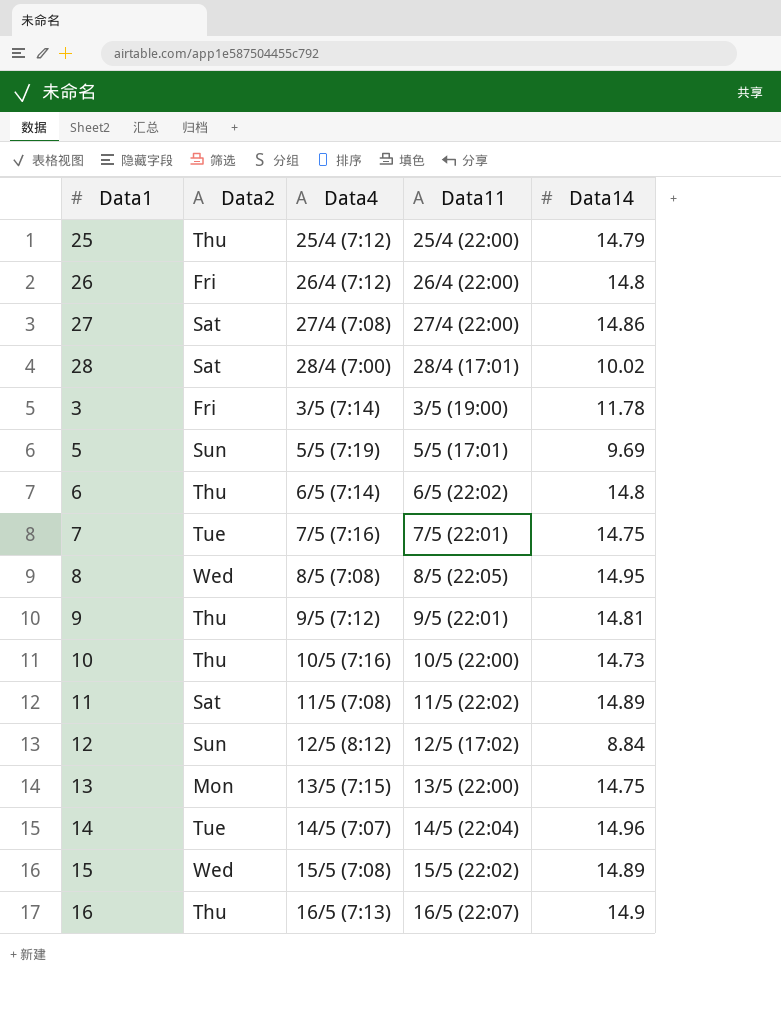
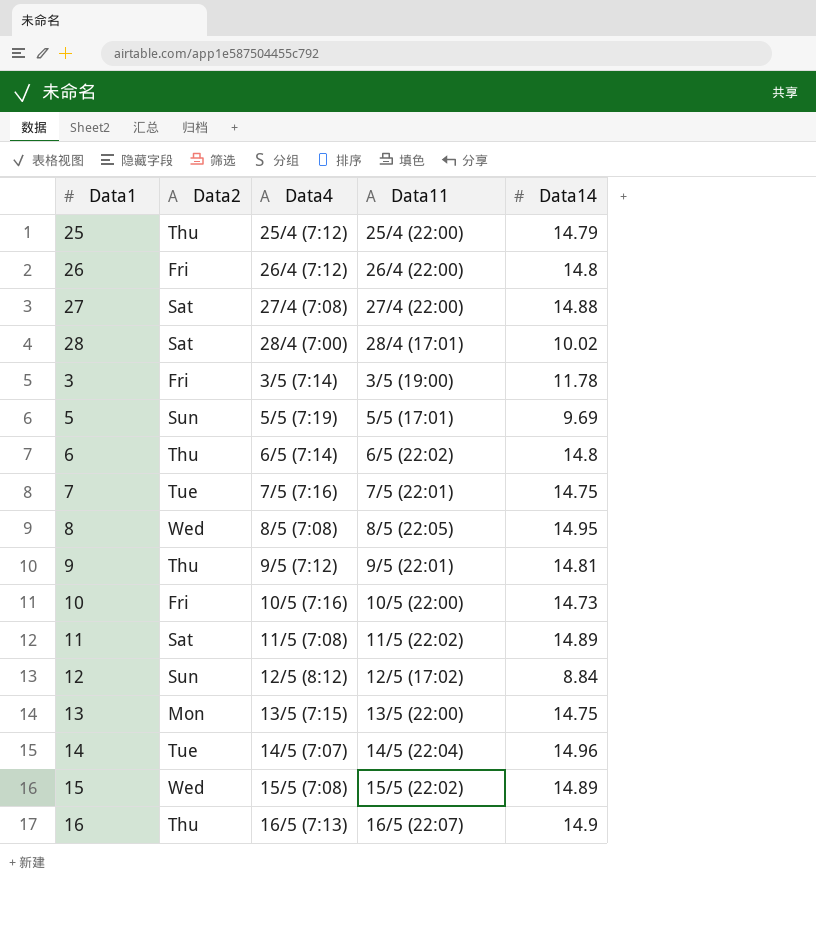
27 | Data14: 14.86 -> 14.88
10 | Data2: Thu -> Fri

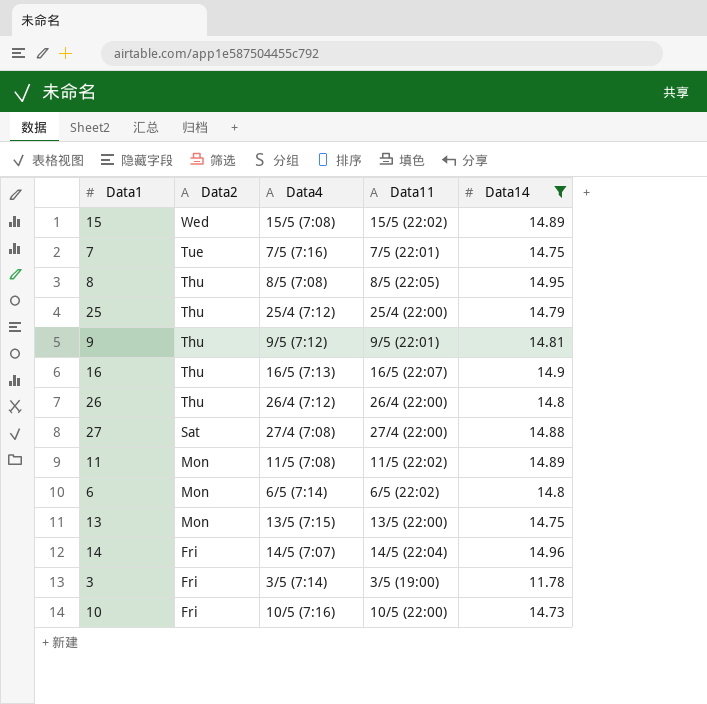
filter: none -> Data14 >= 11.78
row order: none -> Data2 descending
8 | Data2: Wed -> Thu
26 | Data2: Fri -> Thu
11 | Data2: Sat -> Mon
6 | Data2: Thu -> Mon
14 | Data2: Tue -> Fri

